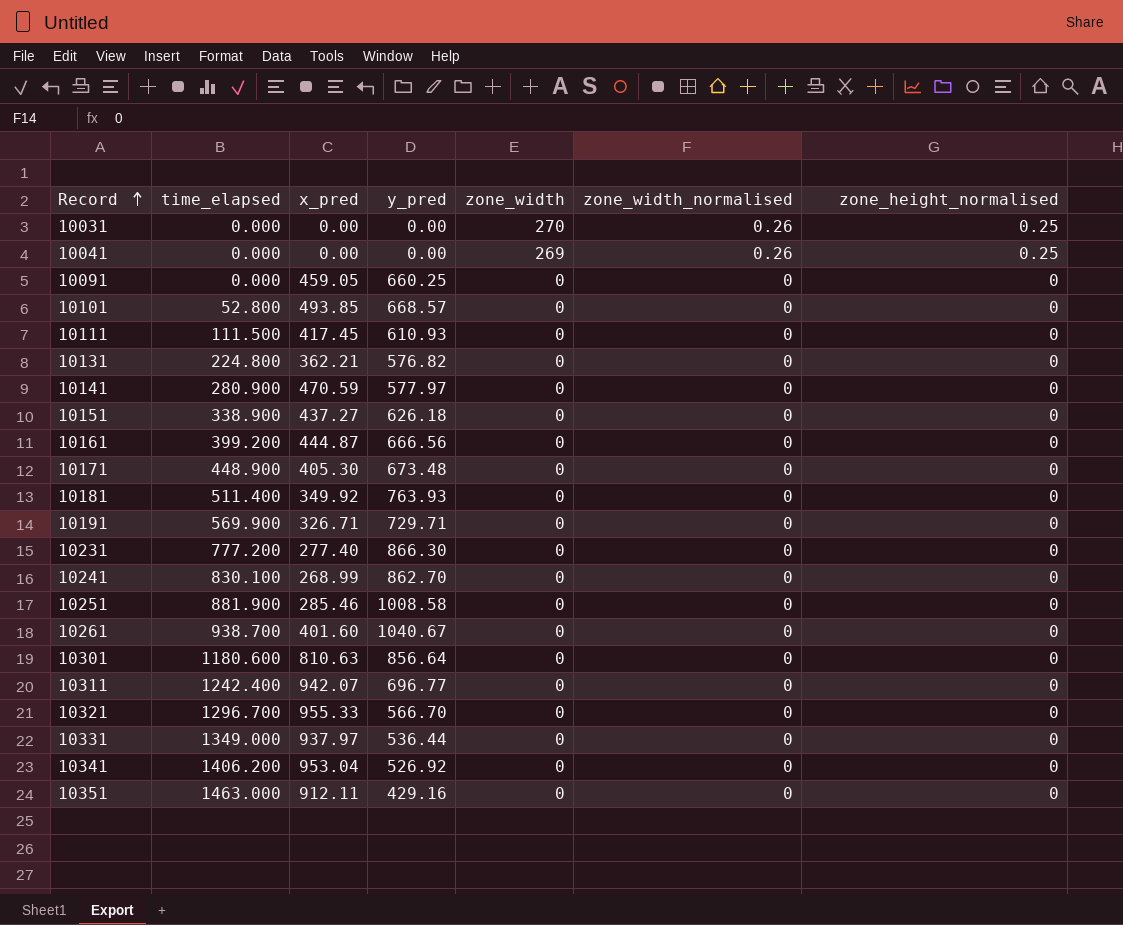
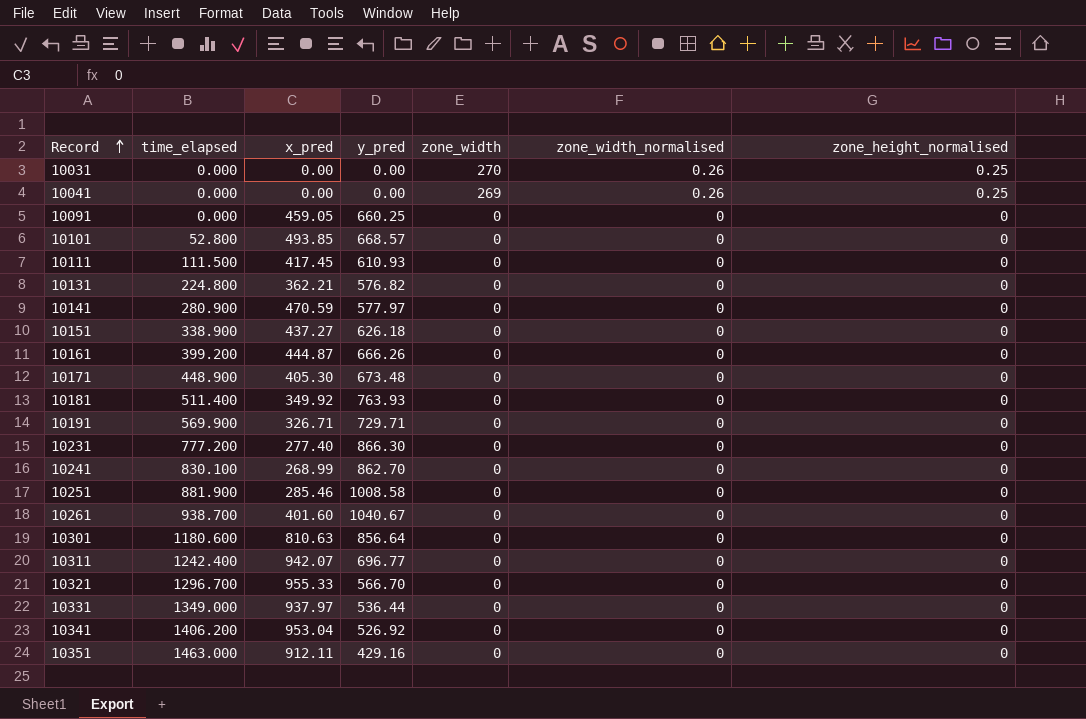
10161 | y_pred: 666.56 -> 666.26

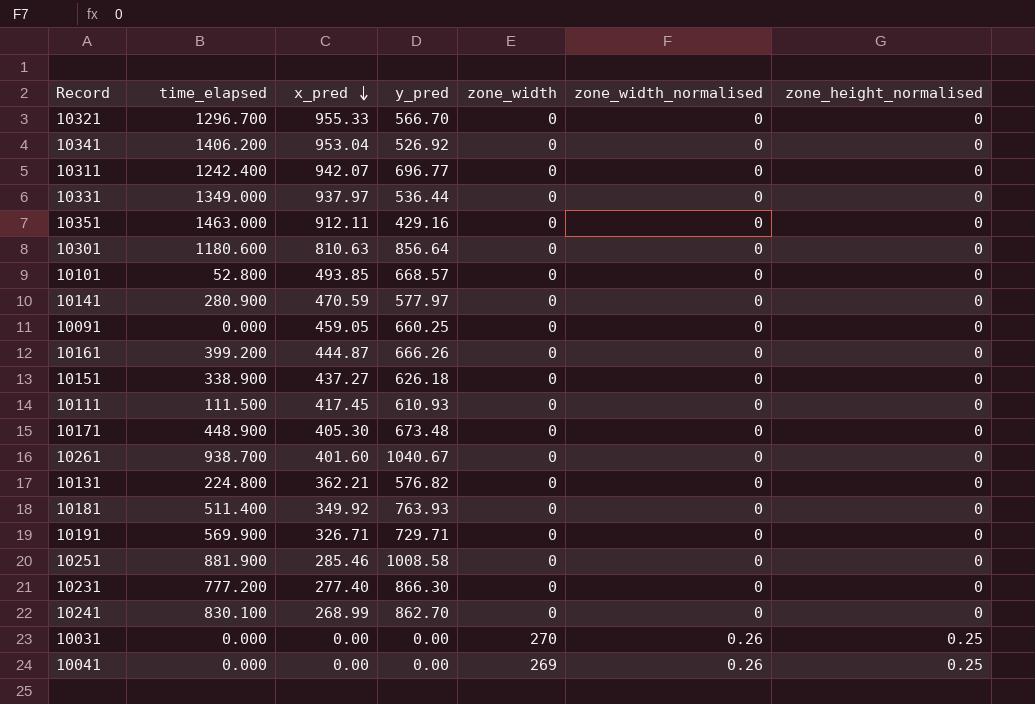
row order: Record ascending -> x_pred descending

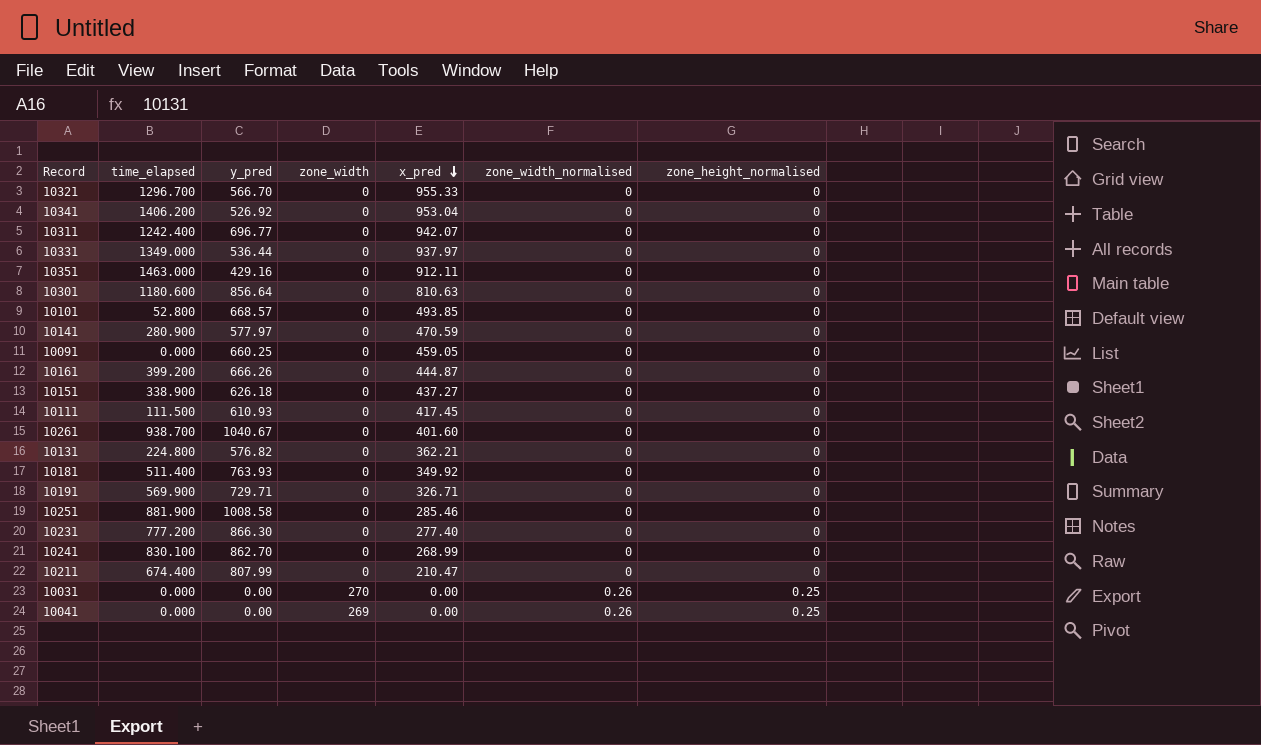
column x_pred | position: 3 -> 5
row 10171: 448.900 | 405.30 | 673.48 | 0 | 0 | 0 -> none
row 10211: none -> 674.400 | 807.99 | 0 | 210.47 | 0 | 0

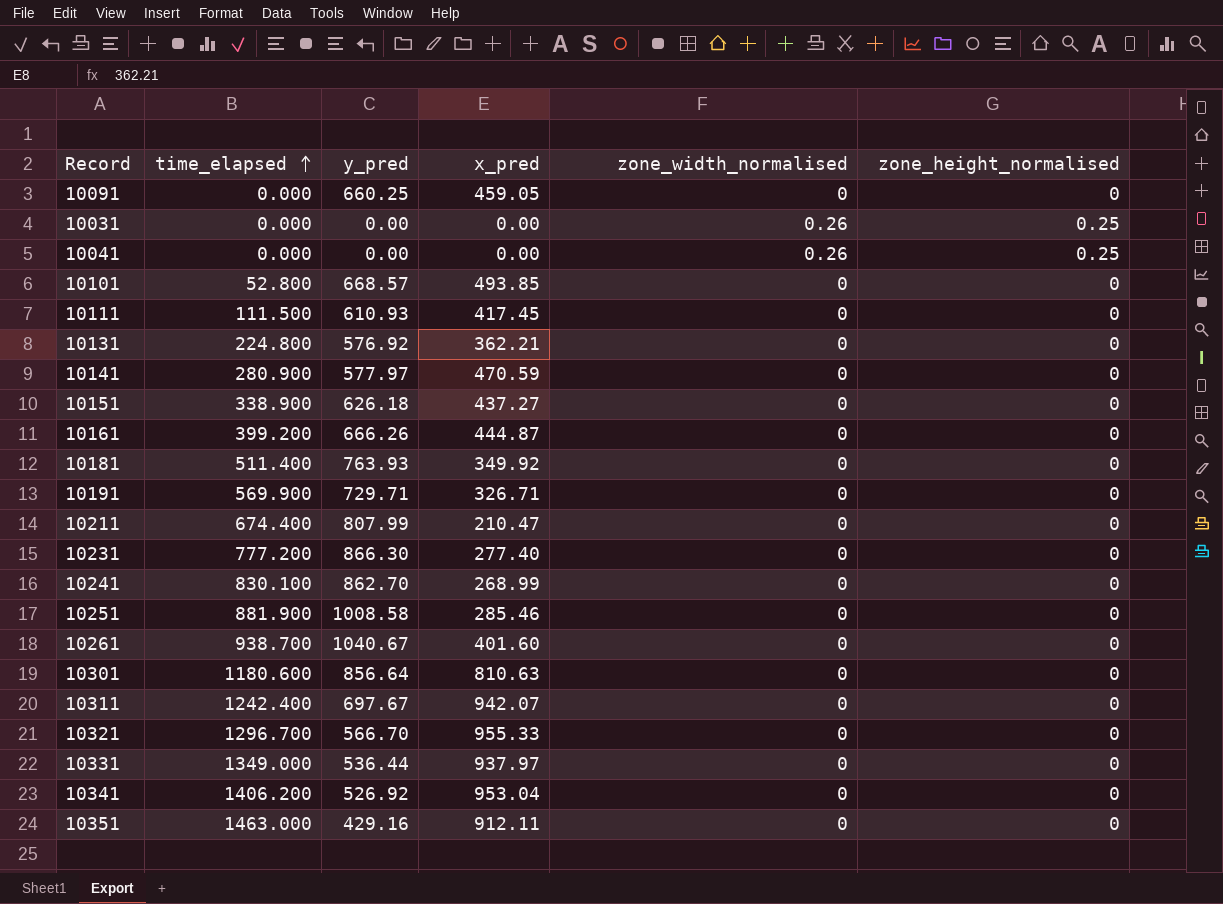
row order: x_pred descending -> time_elapsed ascending
column zone_width | position: 4 -> none
10131 | y_pred: 576.82 -> 576.92
10311 | y_pred: 696.77 -> 697.67

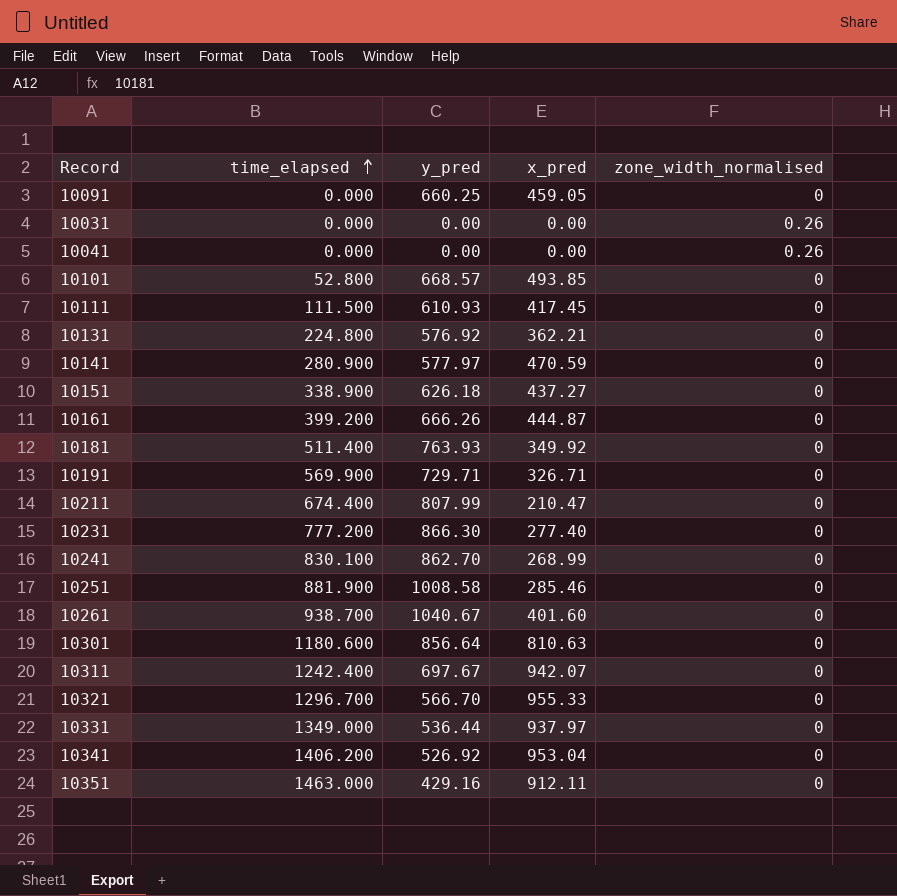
column zone_height_normalised | position: 6 -> none

